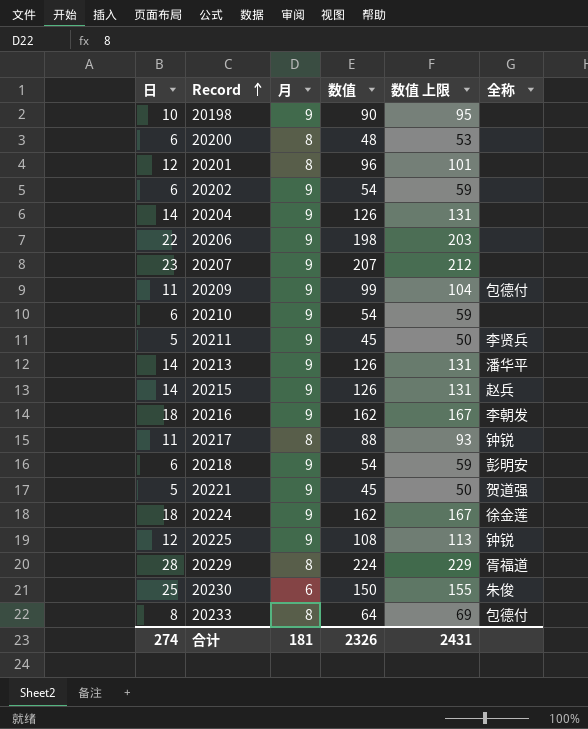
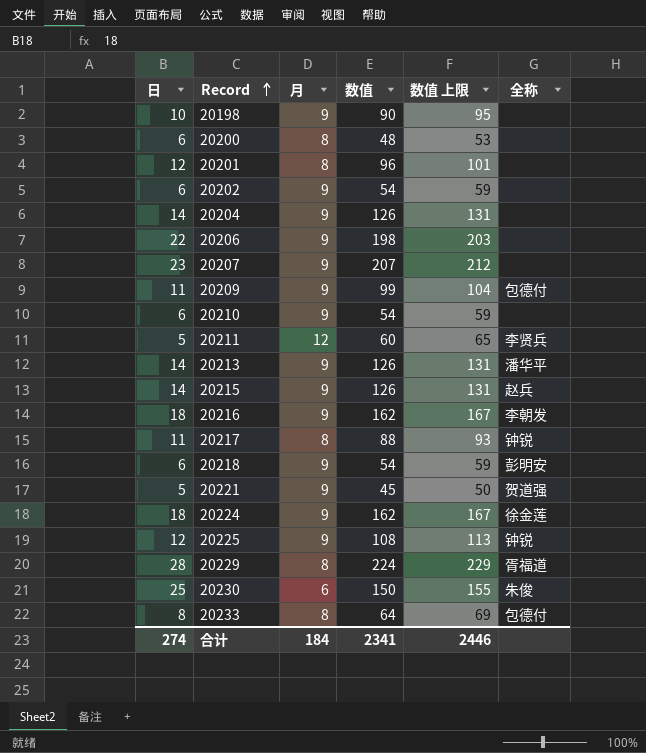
20211 | 月: 9 -> 12
20211 | 数值: 45 -> 60
20211 | 数值 上限: 50 -> 65
合计 | 月: 181 -> 184
合计 | 数值: 2326 -> 2341
合计 | 数值 上限: 2431 -> 2446

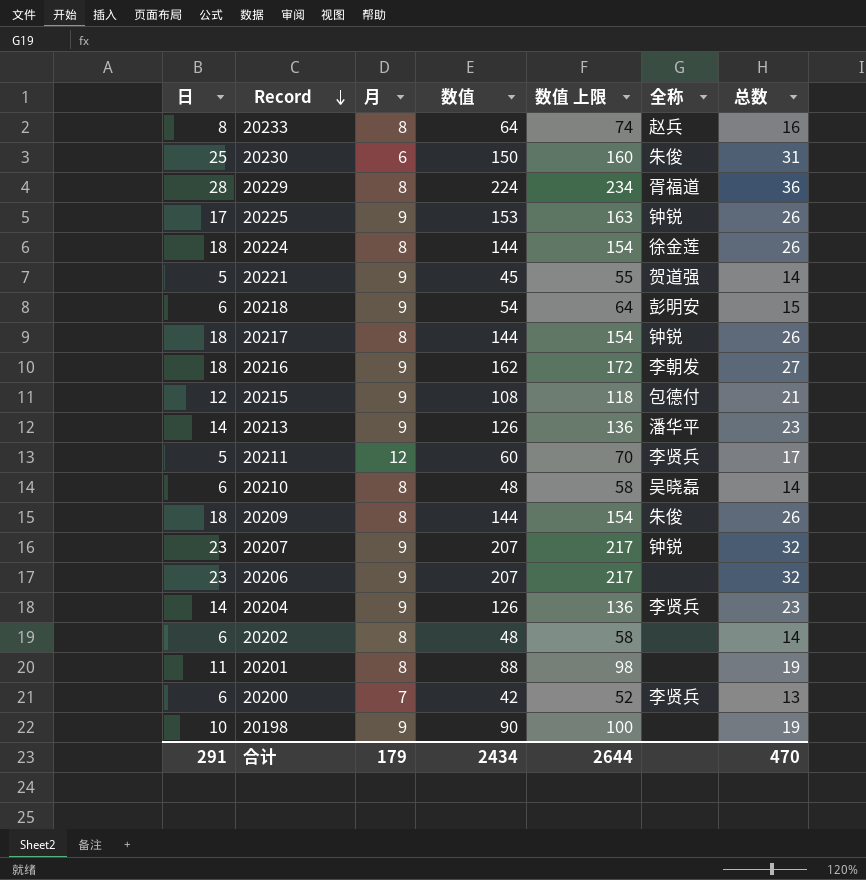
row order: Record ascending -> Record descending
column 数值 上限 | formula: [数值] + 5 -> [数值] + 10
column 总数 | formula: none -> [日] + [月]
20233 | 全称: 包德付 -> 赵兵
20225 | 日: 12 -> 17
20225 | 数值: 108 -> 153
20224 | 月: 9 -> 8
20224 | 数值: 162 -> 144
20217 | 日: 11 -> 18
20217 | 数值: 88 -> 144
20215 | 日: 14 -> 12
20215 | 数值: 126 -> 108
20215 | 全称: 赵兵 -> 包德付
20210 | 月: 9 -> 8
20210 | 数值: 54 -> 48
20210 | 全称: none -> 吴晓磊
20209 | 日: 11 -> 18
20209 | 月: 9 -> 8
20209 | 数值: 99 -> 144
20209 | 全称: 包德付 -> 朱俊
20207 | 全称: none -> 钟锐
20206 | 日: 22 -> 23
20206 | 数值: 198 -> 207
20204 | 全称: none -> 李贤兵
20202 | 月: 9 -> 8
20202 | 数值: 54 -> 48
20201 | 日: 12 -> 11
20201 | 数值: 96 -> 88
20200 | 月: 8 -> 7
20200 | 数值: 48 -> 42
20200 | 全称: none -> 李贤兵
合计 | 日: 274 -> 291
合计 | 月: 184 -> 179
合计 | 数值: 2341 -> 2434
合计 | 数值 上限: 2446 -> 2644

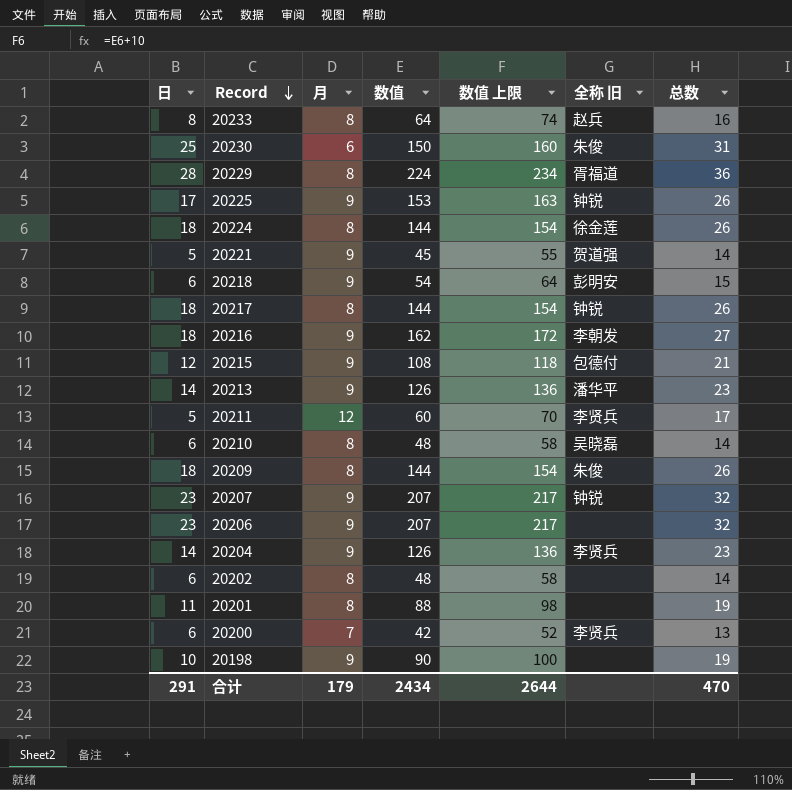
column name: 全称 -> 全称 旧

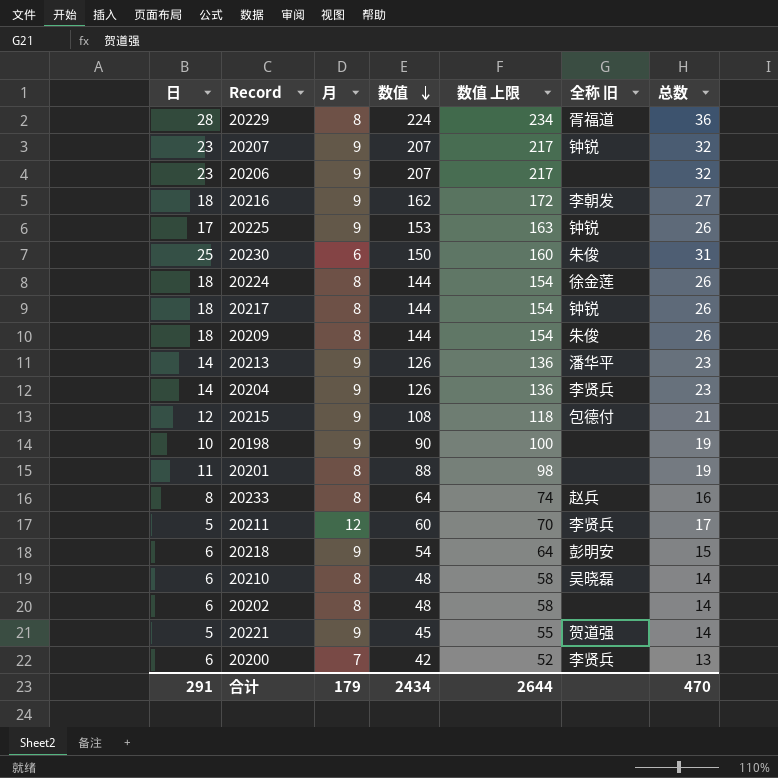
row order: Record descending -> 数值 descending

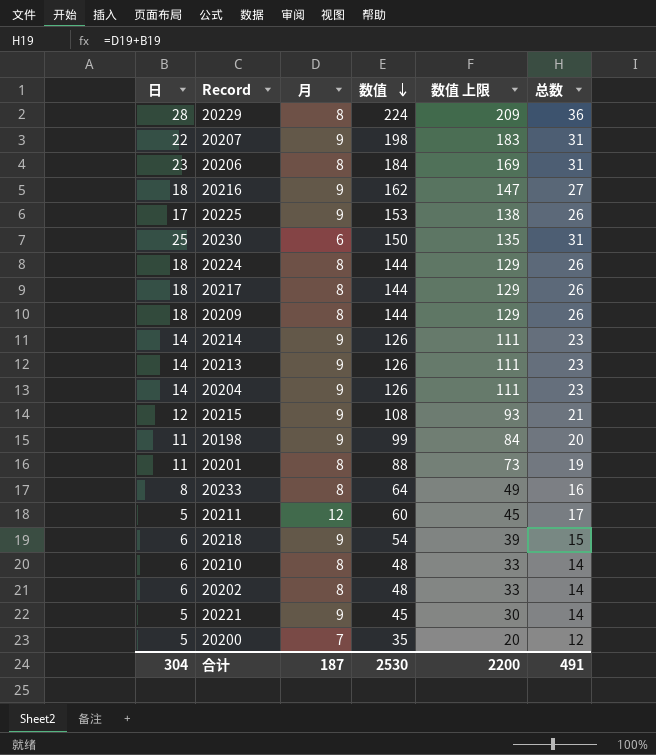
column 全称 旧 | position: 6 -> none
column 数值 上限 | formula: [数值] + 10 -> [数值] - 15
20207 | 日: 23 -> 22
20207 | 数值: 207 -> 198
20207 | 总数: 32 -> 31
20206 | 月: 9 -> 8
20206 | 数值: 207 -> 184
20206 | 总数: 32 -> 31
row 20214: none -> 14 | 9 | 126 | 111 | 23
20198 | 日: 10 -> 11
20198 | 数值: 90 -> 99
20198 | 总数: 19 -> 20
20200 | 日: 6 -> 5
20200 | 数值: 42 -> 35
20200 | 总数: 13 -> 12
合计 | 日: 291 -> 304
合计 | 月: 179 -> 187
合计 | 数值: 2434 -> 2530
合计 | 数值 上限: 2644 -> 2200
合计 | 总数: 470 -> 491

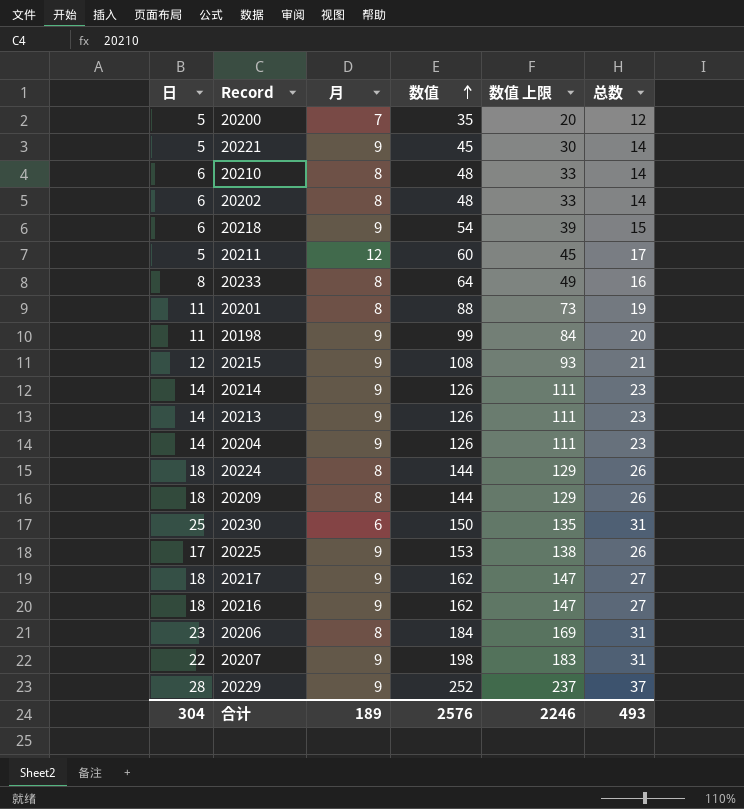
row order: 数值 descending -> 数值 ascending
20217 | 月: 8 -> 9
20217 | 数值: 144 -> 162
20217 | 数值 上限: 129 -> 147
20217 | 总数: 26 -> 27
20229 | 月: 8 -> 9
20229 | 数值: 224 -> 252
20229 | 数值 上限: 209 -> 237
20229 | 总数: 36 -> 37
合计 | 月: 187 -> 189
合计 | 数值: 2530 -> 2576
合计 | 数值 上限: 2200 -> 2246
合计 | 总数: 491 -> 493

